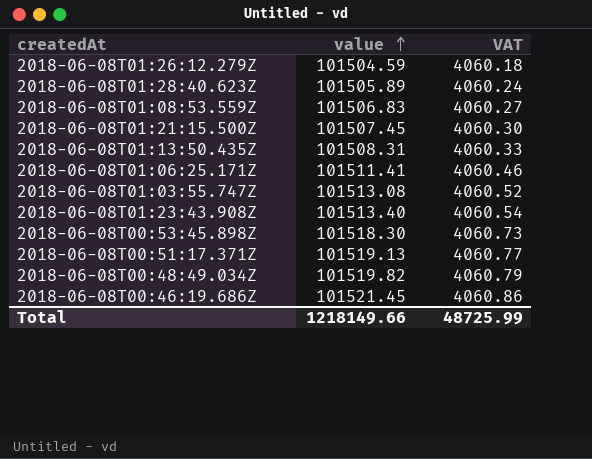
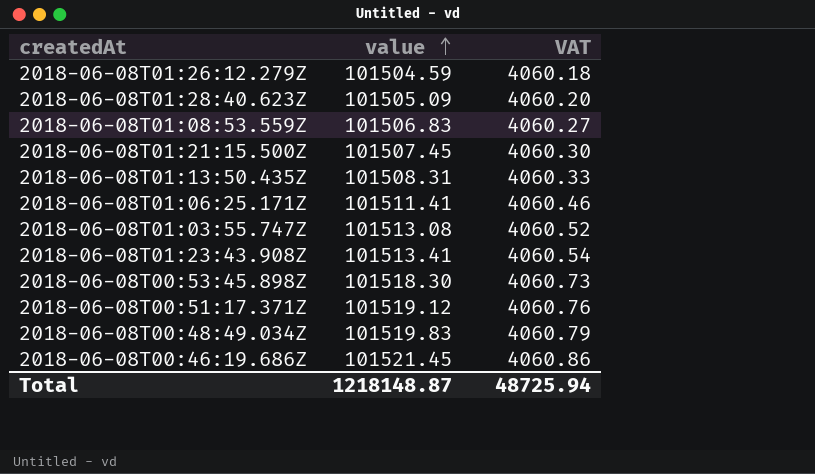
2018-06-08T01:28:40.623Z | value: 101505.89 -> 101505.09
2018-06-08T01:28:40.623Z | VAT: 4060.24 -> 4060.20
2018-06-08T01:23:43.908Z | value: 101513.40 -> 101513.41
2018-06-08T00:51:17.371Z | value: 101519.13 -> 101519.12
2018-06-08T00:51:17.371Z | VAT: 4060.77 -> 4060.76
2018-06-08T00:48:49.034Z | value: 101519.82 -> 101519.83
Total | value: 1218149.66 -> 1218148.87
Total | VAT: 48725.99 -> 48725.94

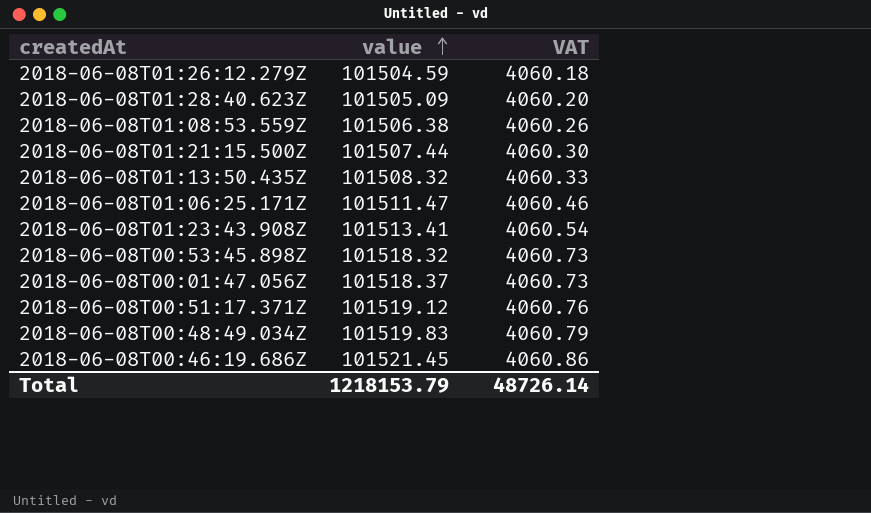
row 2018-06-08T01:03:55.747Z: 101513.08 | 4060.52 -> none
2018-06-08T01:08:53.559Z | value: 101506.83 -> 101506.38
2018-06-08T01:08:53.559Z | VAT: 4060.27 -> 4060.26
2018-06-08T01:21:15.500Z | value: 101507.45 -> 101507.44
2018-06-08T01:13:50.435Z | value: 101508.31 -> 101508.32
2018-06-08T01:06:25.171Z | value: 101511.41 -> 101511.47
2018-06-08T00:53:45.898Z | value: 101518.30 -> 101518.32
row 2018-06-08T00:01:47.056Z: none -> 101518.37 | 4060.73
Total | value: 1218148.87 -> 1218153.79
Total | VAT: 48725.94 -> 48726.14

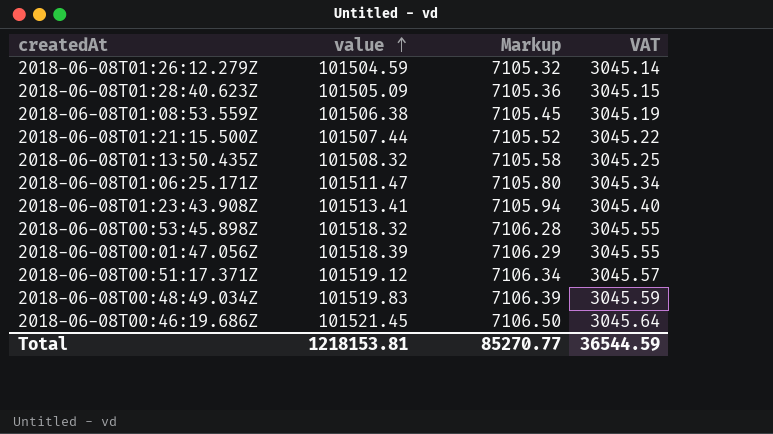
column Markup | formula: none -> [value] * 0.07
column VAT | formula: [value] * 0.04 -> [value] * 0.03
2018-06-08T00:01:47.056Z | value: 101518.37 -> 101518.39
Total | value: 1218153.79 -> 1218153.81
Total | VAT: 48726.14 -> 36544.59

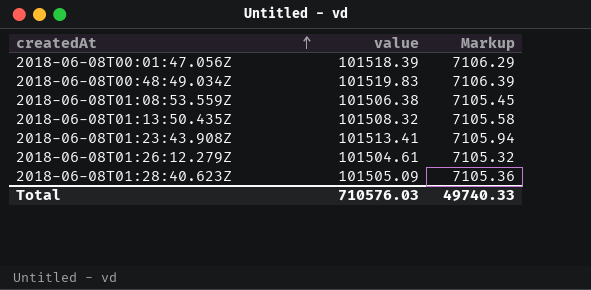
row order: value ascending -> createdAt ascending
column VAT | formula: [value] * 0.03 -> none
row 2018-06-08T01:21:15.500Z: 101507.44 | 7105.52 | 3045.22 -> none
row 2018-06-08T01:06:25.171Z: 101511.47 | 7105.80 | 3045.34 -> none
row 2018-06-08T00:53:45.898Z: 101518.32 | 7106.28 | 3045.55 -> none
row 2018-06-08T00:51:17.371Z: 101519.12 | 7106.34 | 3045.57 -> none
row 2018-06-08T00:46:19.686Z: 101521.45 | 7106.50 | 3045.64 -> none
2018-06-08T01:26:12.279Z | value: 101504.59 -> 101504.61
Total | value: 1218153.81 -> 710576.03
Total | Markup: 85270.77 -> 49740.33

